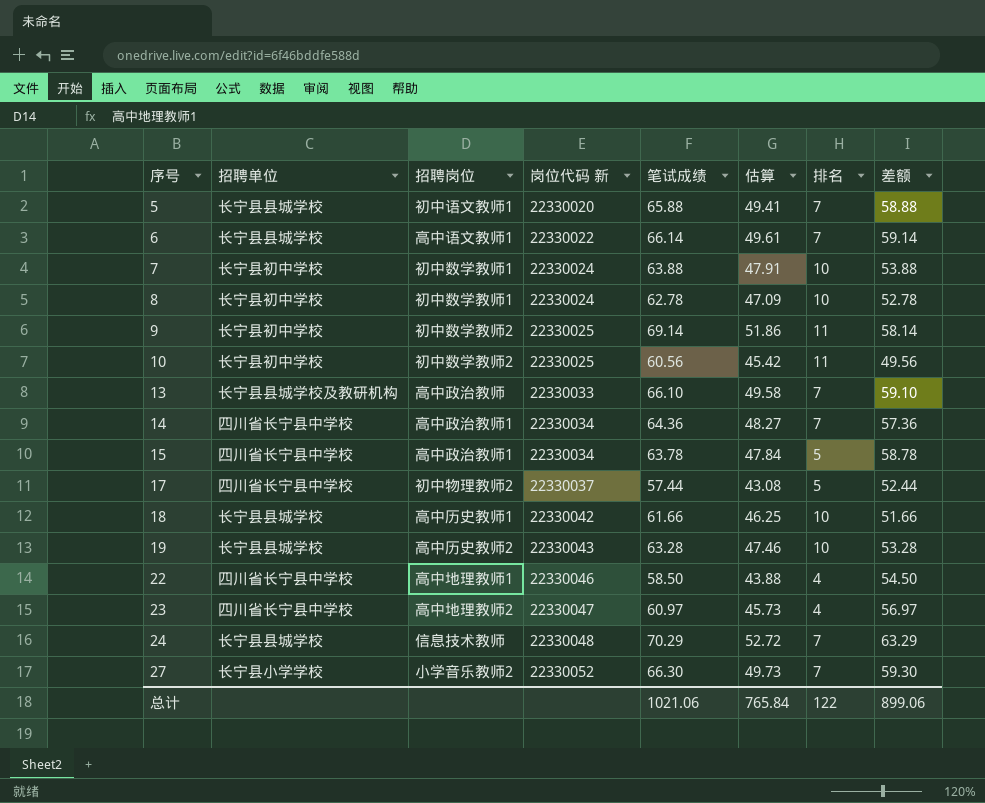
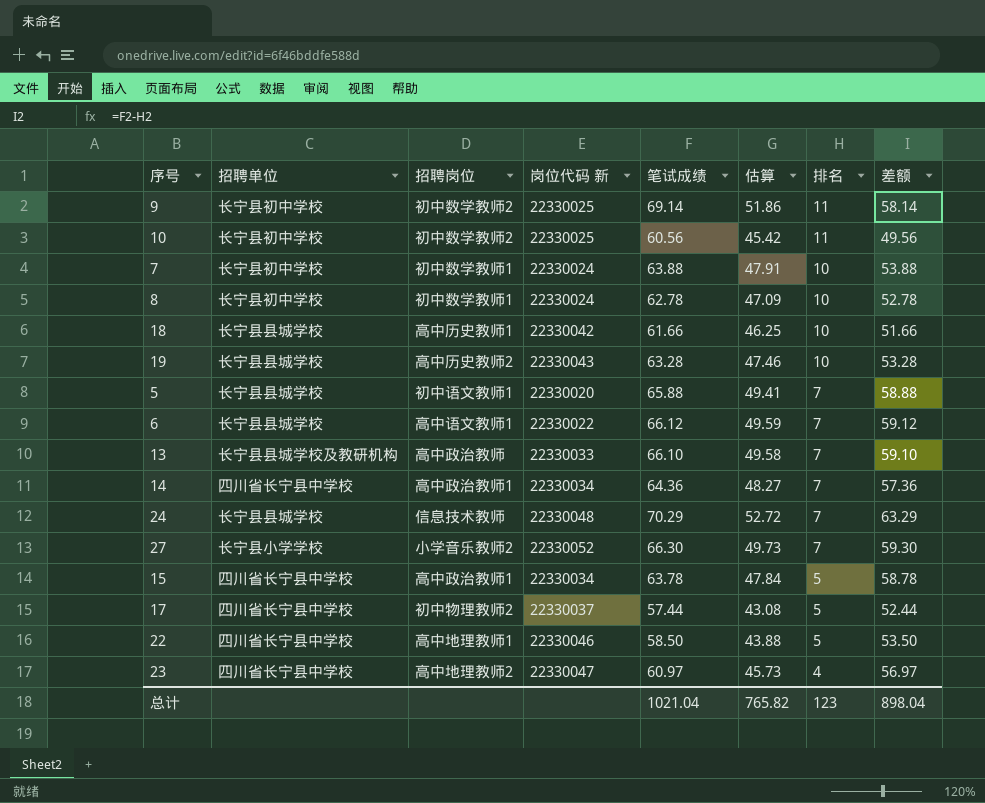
row order: 序号 ascending -> 排名 descending
6 | 笔试成绩: 66.14 -> 66.12
6 | 估算: 49.61 -> 49.59
6 | 差额: 59.14 -> 59.12
22 | 排名: 4 -> 5
22 | 差额: 54.50 -> 53.50
总计 | 笔试成绩: 1021.06 -> 1021.04
总计 | 估算: 765.84 -> 765.82
总计 | 排名: 122 -> 123
总计 | 差额: 899.06 -> 898.04

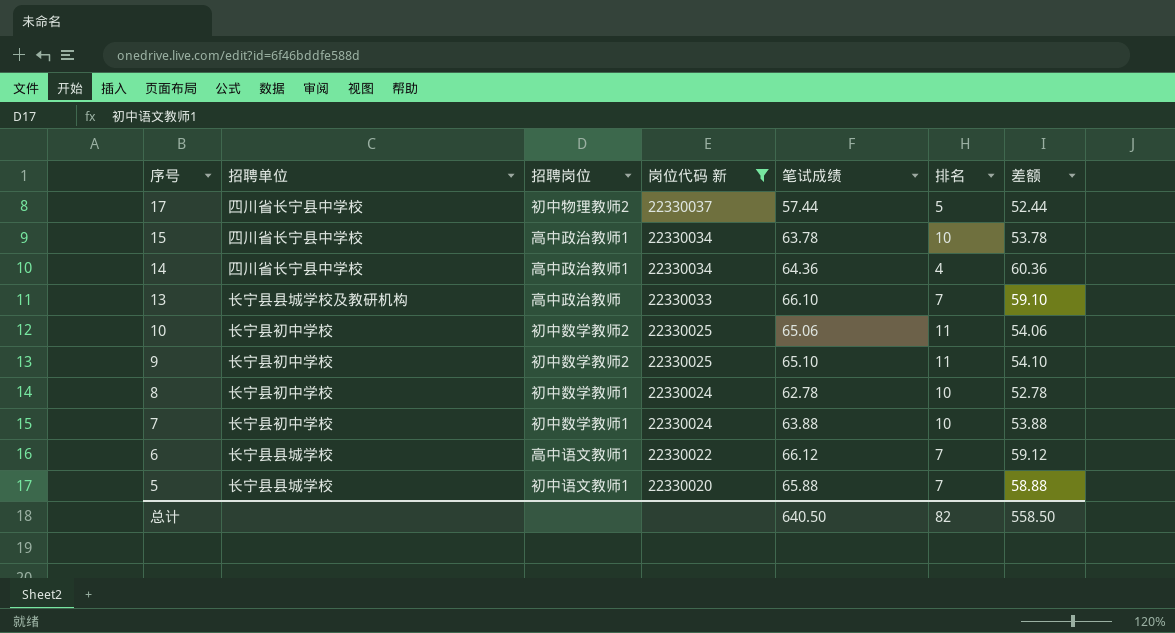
filter: none -> 岗位代码 新 <= 22330037
row order: 排名 descending -> 序号 descending
column 估算 | formula: [笔试成绩] * 0.75 -> none
15 | 排名: 5 -> 10
15 | 差额: 58.78 -> 53.78
14 | 排名: 7 -> 4
14 | 差额: 57.36 -> 60.36
10 | 笔试成绩: 60.56 -> 65.06
10 | 差额: 49.56 -> 54.06
9 | 笔试成绩: 69.14 -> 65.10
9 | 差额: 58.14 -> 54.10
总计 | 笔试成绩: 1021.04 -> 640.50
总计 | 排名: 123 -> 82
总计 | 差额: 898.04 -> 558.50

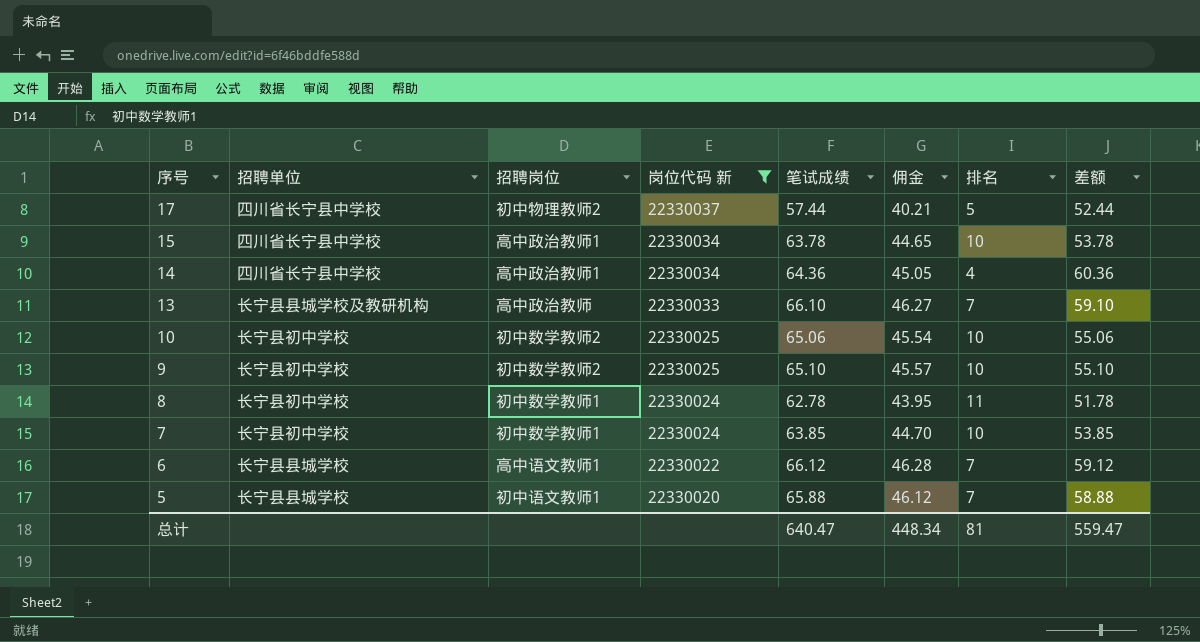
column 佣金 | formula: none -> [笔试成绩] * 0.7
10 | 排名: 11 -> 10
10 | 差额: 54.06 -> 55.06
9 | 排名: 11 -> 10
9 | 差额: 54.10 -> 55.10
8 | 排名: 10 -> 11
8 | 差额: 52.78 -> 51.78
7 | 笔试成绩: 63.88 -> 63.85
7 | 差额: 53.88 -> 53.85
总计 | 笔试成绩: 640.50 -> 640.47
总计 | 排名: 82 -> 81
总计 | 差额: 558.50 -> 559.47

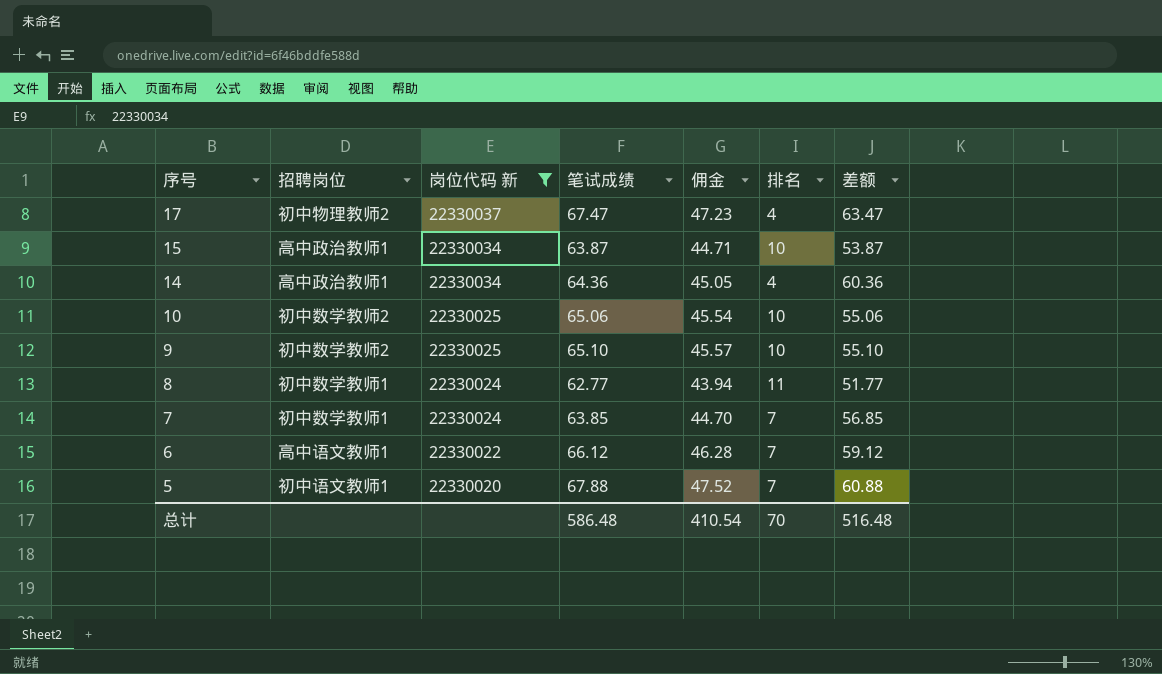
column 招聘单位 | position: 2 -> none
row 13: 长宁县县城学校及教研机构 | 高中政治教师 | 22330033 | 66.10 | 46.27 | 7 | 59.10 -> none
17 | 笔试成绩: 57.44 -> 67.47
17 | 佣金: 40.21 -> 47.23
17 | 排名: 5 -> 4
17 | 差额: 52.44 -> 63.47
15 | 笔试成绩: 63.78 -> 63.87
15 | 佣金: 44.65 -> 44.71
15 | 差额: 53.78 -> 53.87
8 | 笔试成绩: 62.78 -> 62.77
8 | 佣金: 43.95 -> 43.94
8 | 差额: 51.78 -> 51.77
7 | 排名: 10 -> 7
7 | 差额: 53.85 -> 56.85
5 | 笔试成绩: 65.88 -> 67.88
5 | 佣金: 46.12 -> 47.52
5 | 差额: 58.88 -> 60.88
总计 | 笔试成绩: 640.47 -> 586.48
总计 | 佣金: 448.34 -> 410.54
总计 | 排名: 81 -> 70
总计 | 差额: 559.47 -> 516.48

